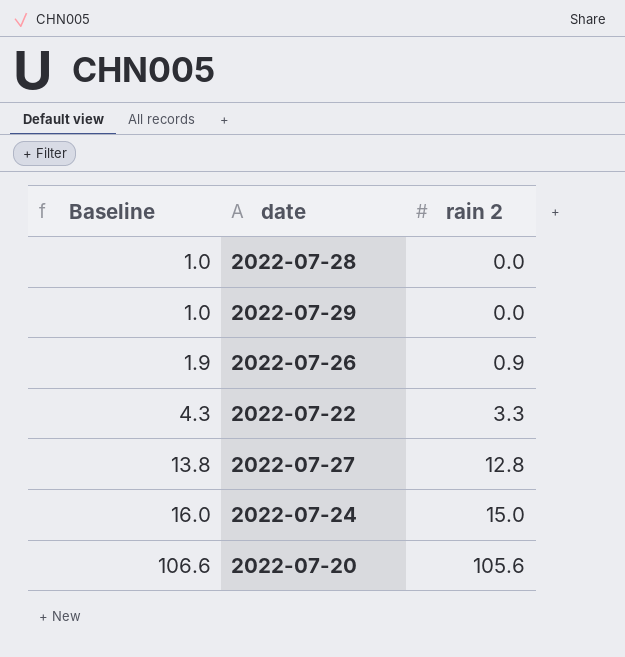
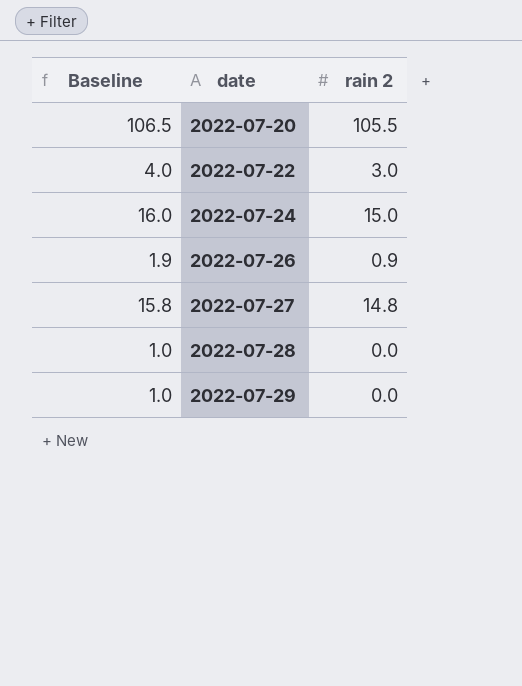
row order: Baseline ascending -> date ascending
2022-07-20 | Baseline: 106.6 -> 106.5
2022-07-20 | rain 2: 105.6 -> 105.5
2022-07-22 | Baseline: 4.3 -> 4.0
2022-07-22 | rain 2: 3.3 -> 3.0
2022-07-27 | Baseline: 13.8 -> 15.8
2022-07-27 | rain 2: 12.8 -> 14.8

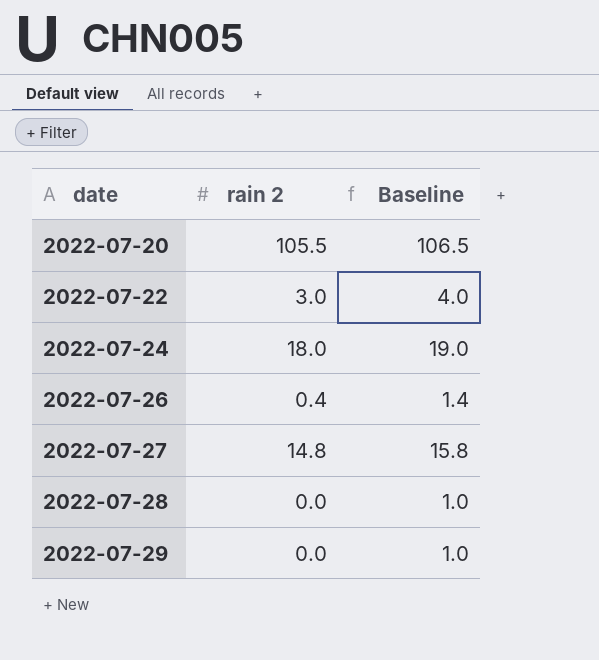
column Baseline | position: 1 -> 3
2022-07-24 | rain 2: 15.0 -> 18.0
2022-07-24 | Baseline: 16.0 -> 19.0
2022-07-26 | rain 2: 0.9 -> 0.4
2022-07-26 | Baseline: 1.9 -> 1.4

